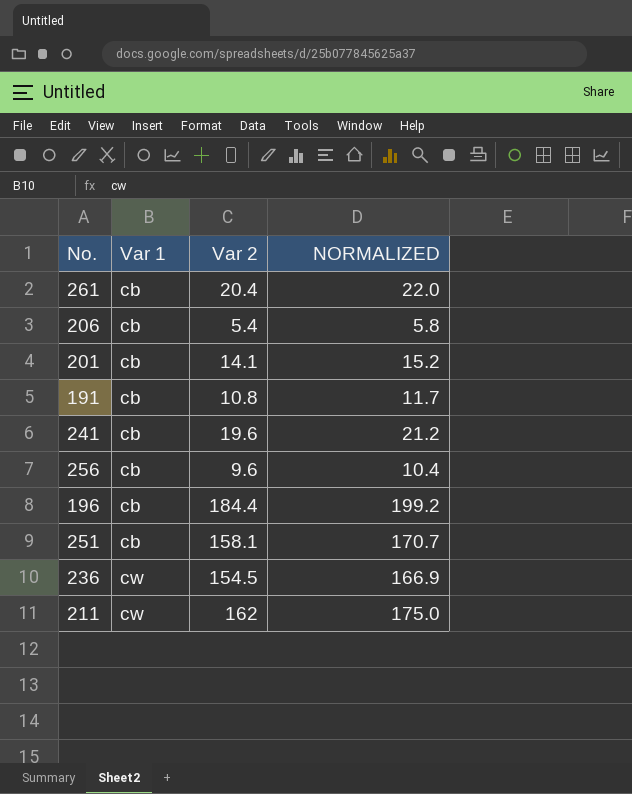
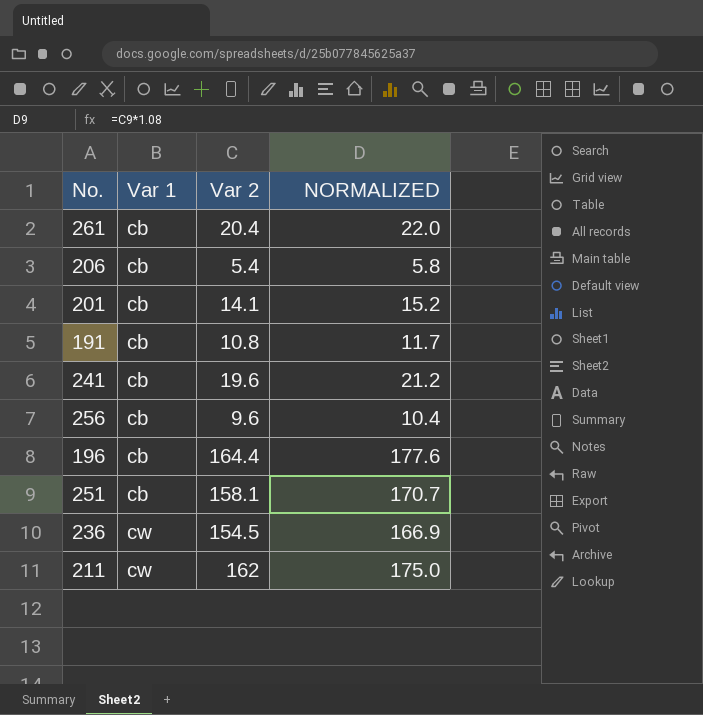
196 | Var 2: 184.4 -> 164.4
196 | NORMALIZED: 199.2 -> 177.6

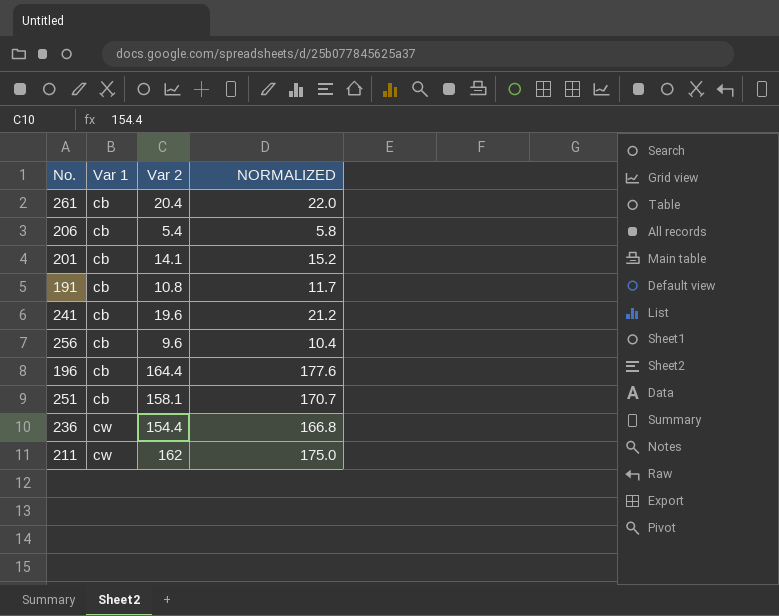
236 | Var 2: 154.5 -> 154.4
236 | NORMALIZED: 166.9 -> 166.8

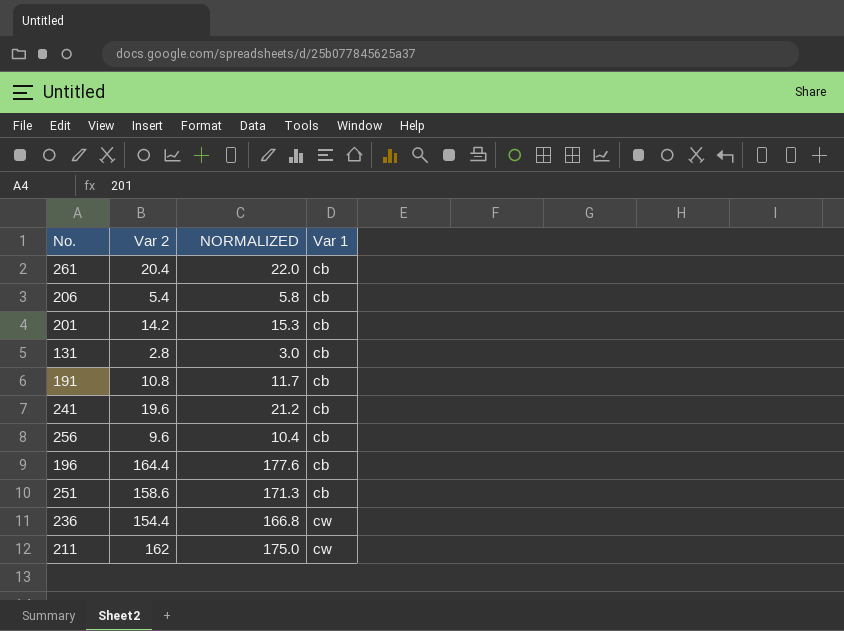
column Var 1 | position: 2 -> 4
201 | Var 2: 14.1 -> 14.2
201 | NORMALIZED: 15.2 -> 15.3
row 131: none -> 2.8 | 3.0 | cb
251 | Var 2: 158.1 -> 158.6
251 | NORMALIZED: 170.7 -> 171.3

